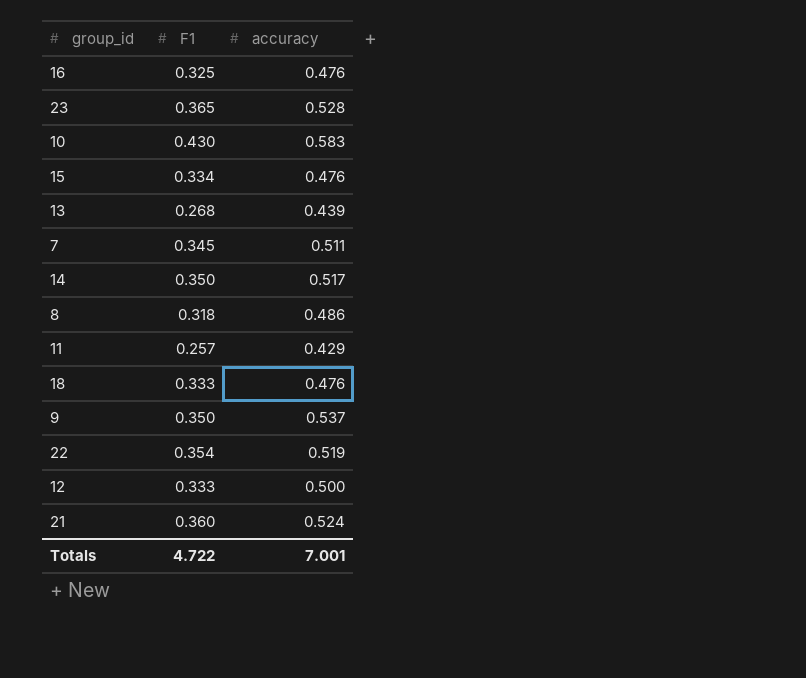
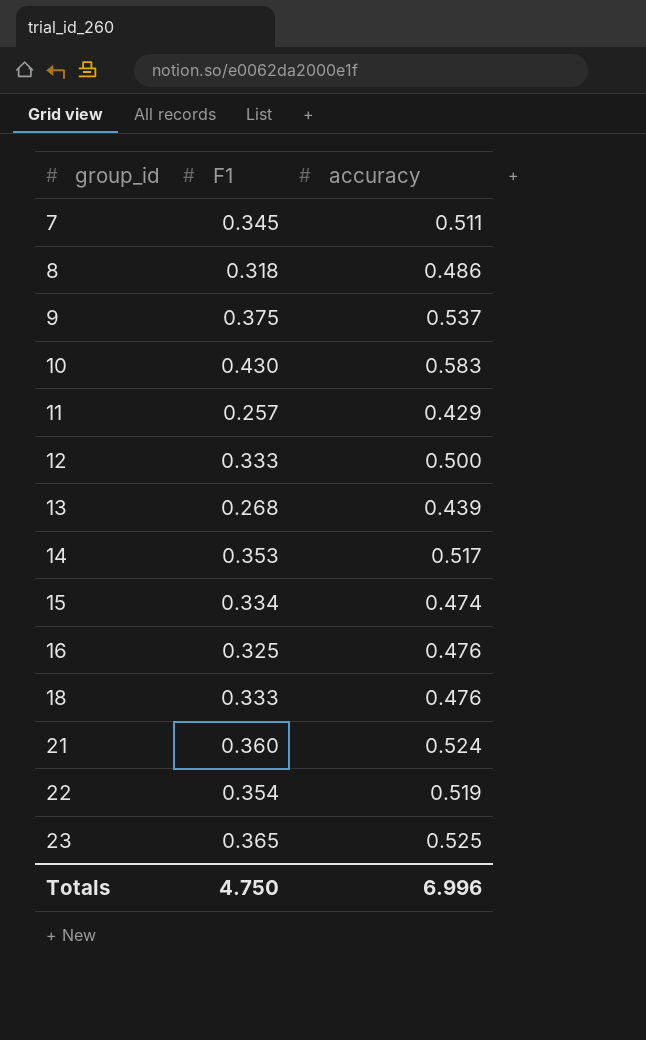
row order: none -> group_id ascending
9 | F1: 0.350 -> 0.375
14 | F1: 0.350 -> 0.353
15 | accuracy: 0.476 -> 0.474
23 | accuracy: 0.528 -> 0.525
Totals | F1: 4.722 -> 4.750
Totals | accuracy: 7.001 -> 6.996

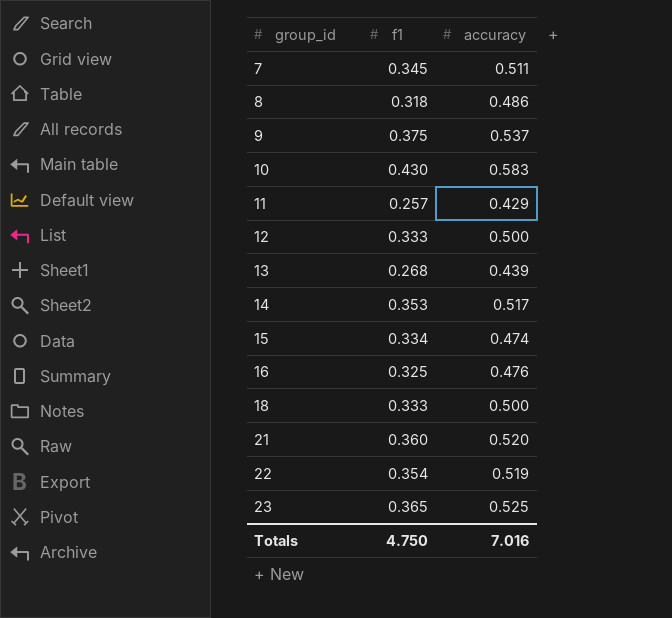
column name: F1 -> f1
18 | accuracy: 0.476 -> 0.500
21 | accuracy: 0.524 -> 0.520
Totals | accuracy: 6.996 -> 7.016

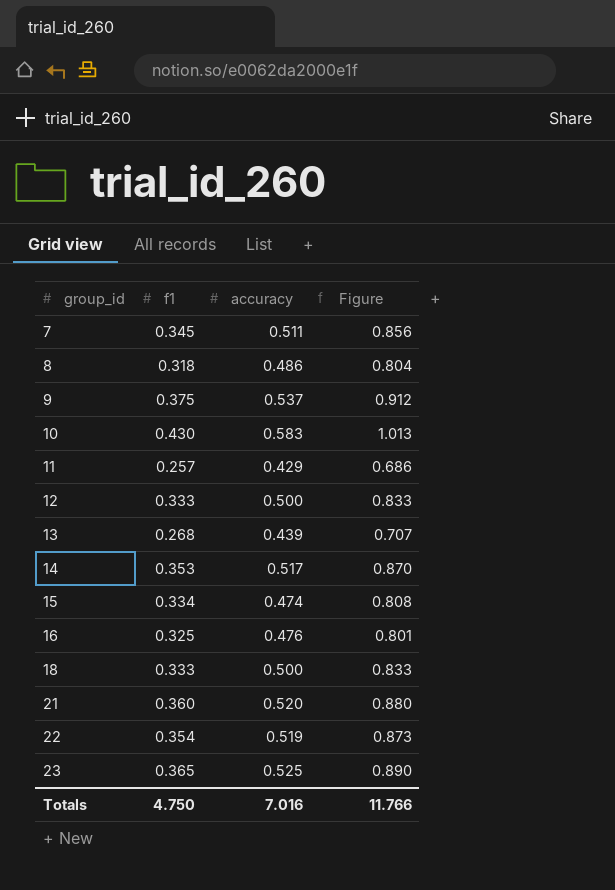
column Figure | formula: none -> [f1] + [accuracy]

